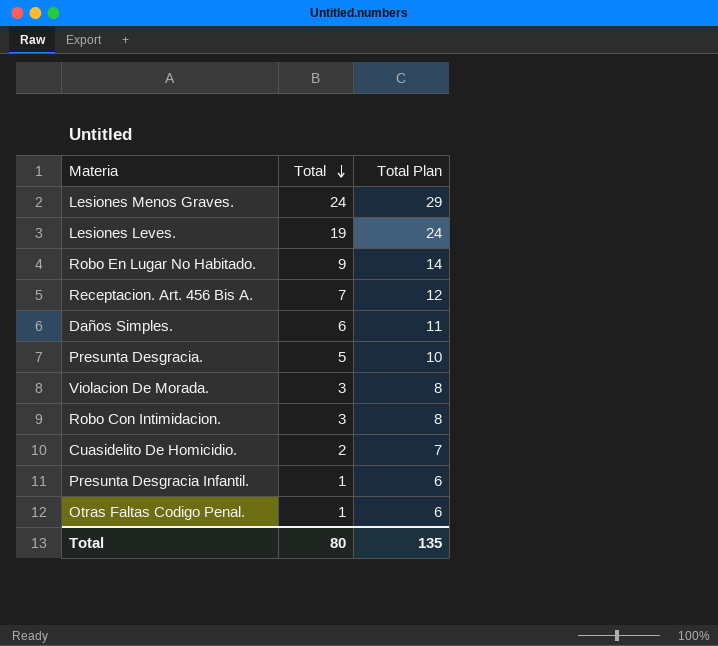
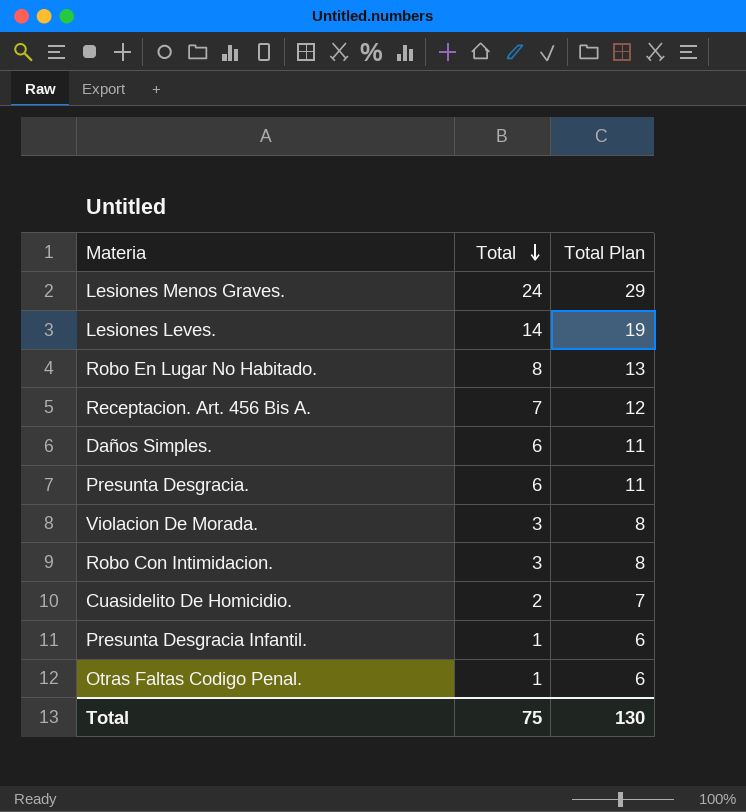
Lesiones Leves. | Total: 19 -> 14
Lesiones Leves. | Total Plan: 24 -> 19
Robo En Lugar No Habitado. | Total: 9 -> 8
Robo En Lugar No Habitado. | Total Plan: 14 -> 13
Presunta Desgracia. | Total: 5 -> 6
Presunta Desgracia. | Total Plan: 10 -> 11
Total | Total: 80 -> 75
Total | Total Plan: 135 -> 130

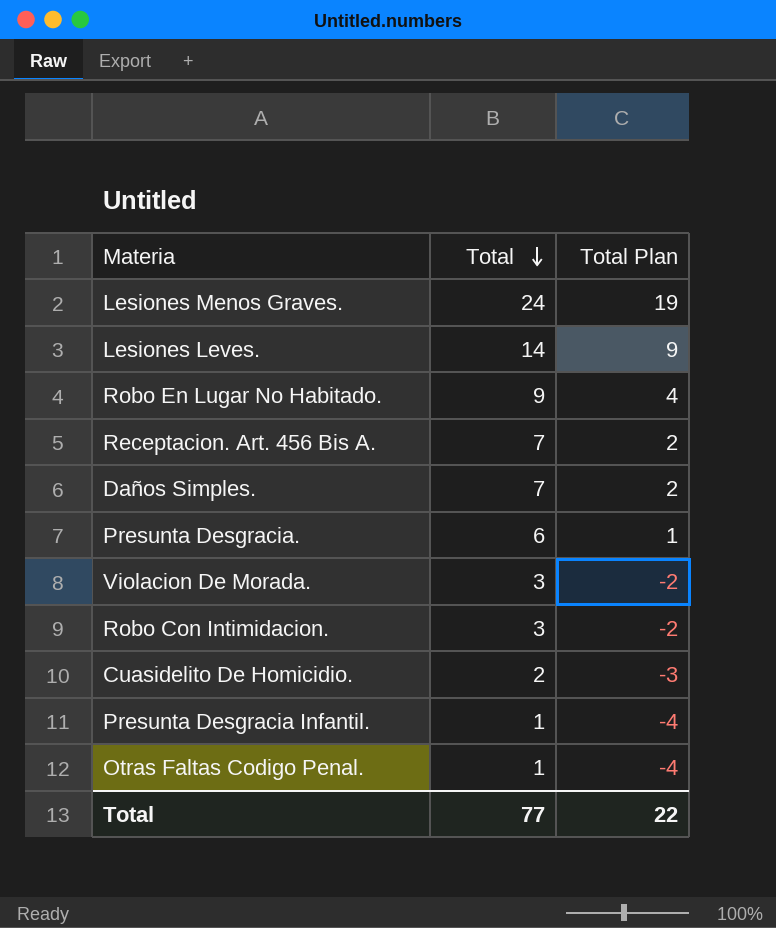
column Total Plan | formula: [Total] + 5 -> [Total] - 5
Robo En Lugar No Habitado. | Total: 8 -> 9
Daños Simples. | Total: 6 -> 7
Total | Total: 75 -> 77
Total | Total Plan: 130 -> 22

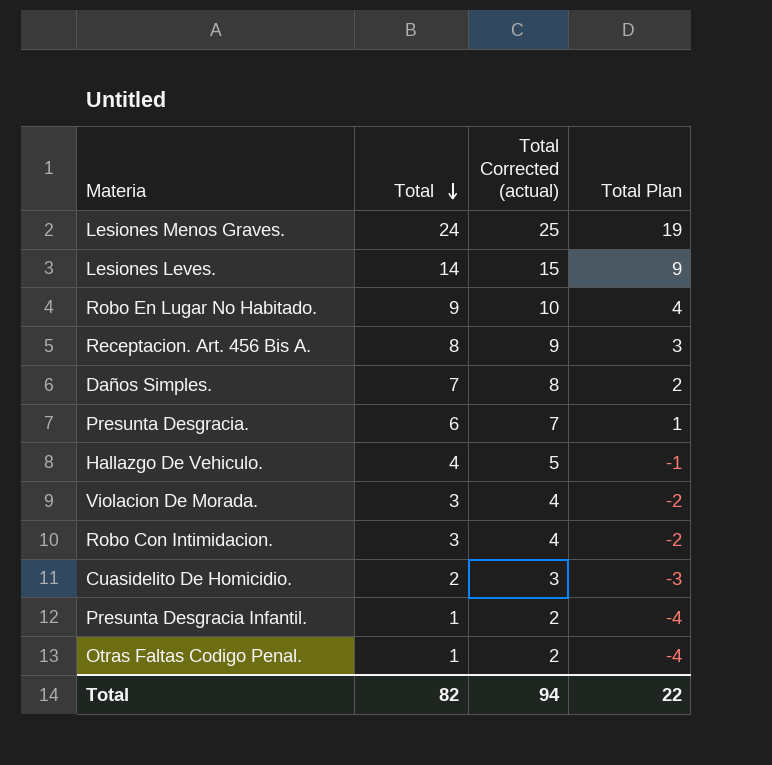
column Total Corrected (actual) | formula: none -> [Total] + 1
Receptacion. Art. 456 Bis A. | Total: 7 -> 8
Receptacion. Art. 456 Bis A. | Total Plan: 2 -> 3
row Hallazgo De Vehiculo.: none -> 4 | 5 | -1
Total | Total: 77 -> 82

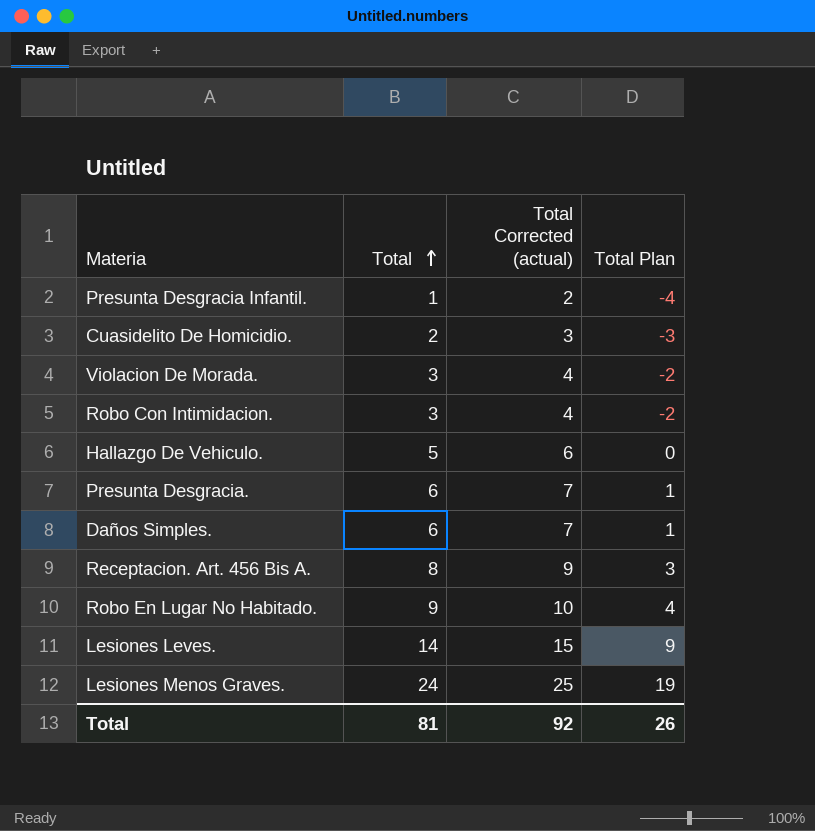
row order: Total descending -> Total ascending
row Otras Faltas Codigo Penal.: 1 | 2 | -4 -> none
Hallazgo De Vehiculo. | Total: 4 -> 5
Hallazgo De Vehiculo. | Total Corrected (actual): 5 -> 6
Hallazgo De Vehiculo. | Total Plan: -1 -> 0
Daños Simples. | Total: 7 -> 6
Daños Simples. | Total Corrected (actual): 8 -> 7
Daños Simples. | Total Plan: 2 -> 1
Total | Total: 82 -> 81
Total | Total Corrected (actual): 94 -> 92
Total | Total Plan: 22 -> 26

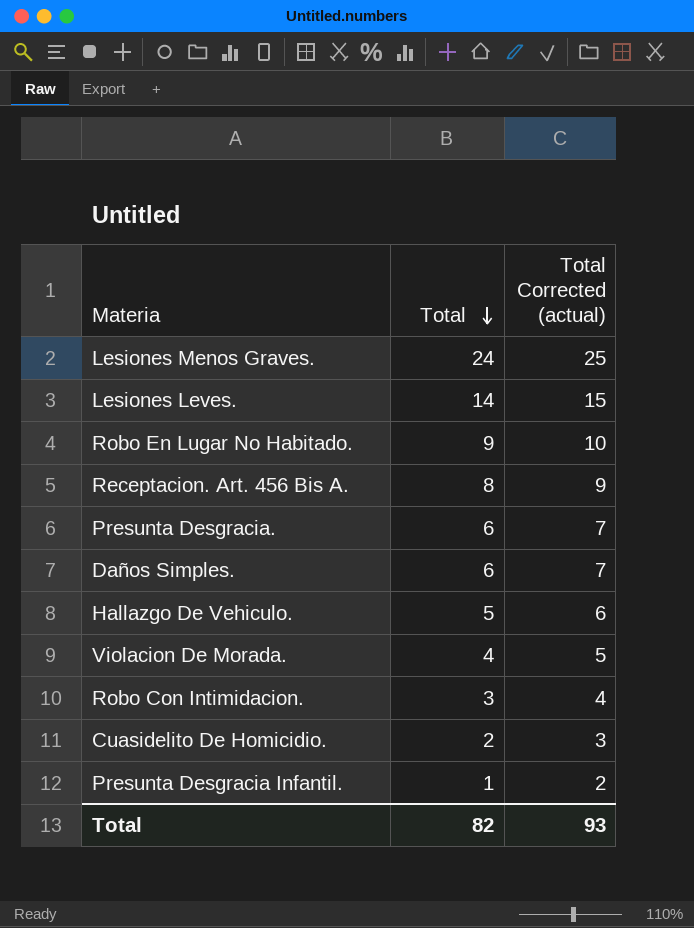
row order: Total ascending -> Total descending
column Total Plan | formula: [Total] - 5 -> none
Violacion De Morada. | Total: 3 -> 4
Violacion De Morada. | Total Corrected (actual): 4 -> 5
Total | Total: 81 -> 82
Total | Total Corrected (actual): 92 -> 93

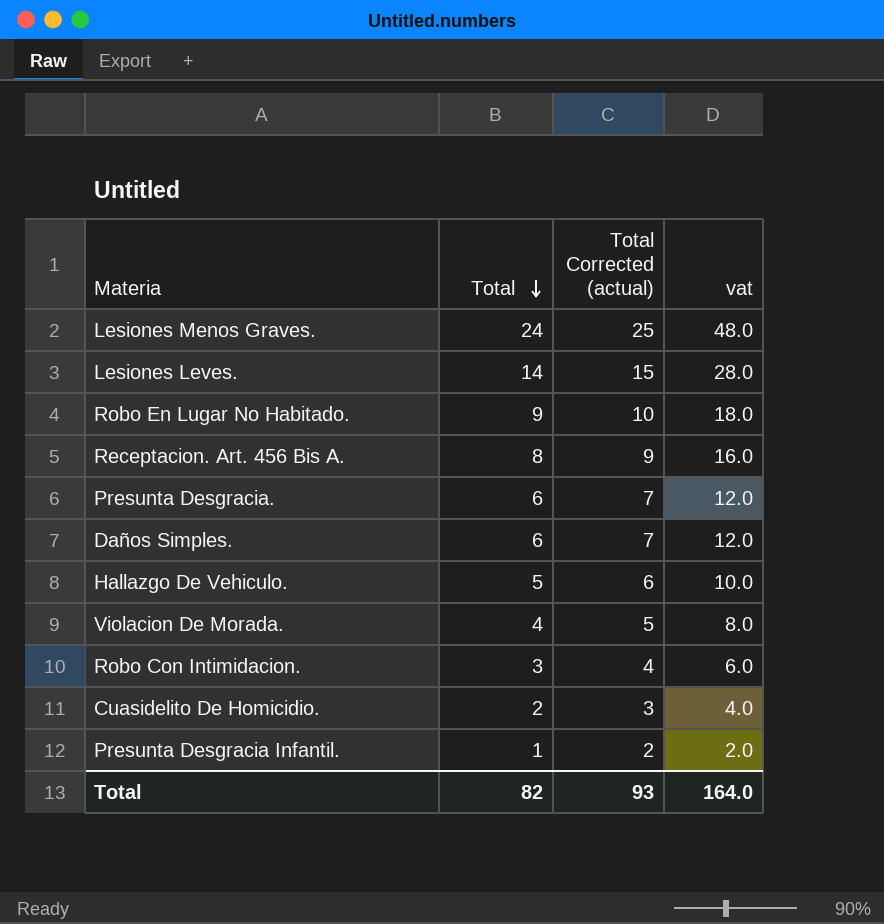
column vat | formula: none -> [Total] * 2

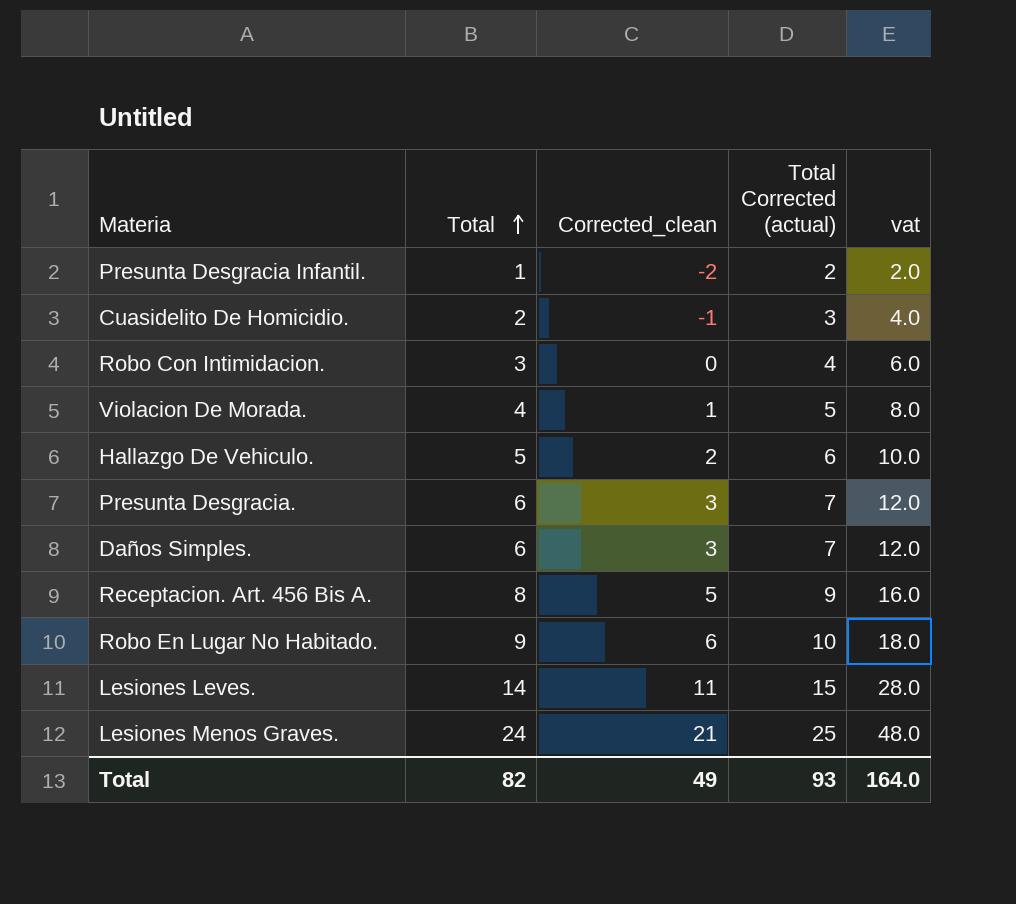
row order: Total descending -> Total ascending
column Corrected_clean | formula: none -> [Total] - 3

